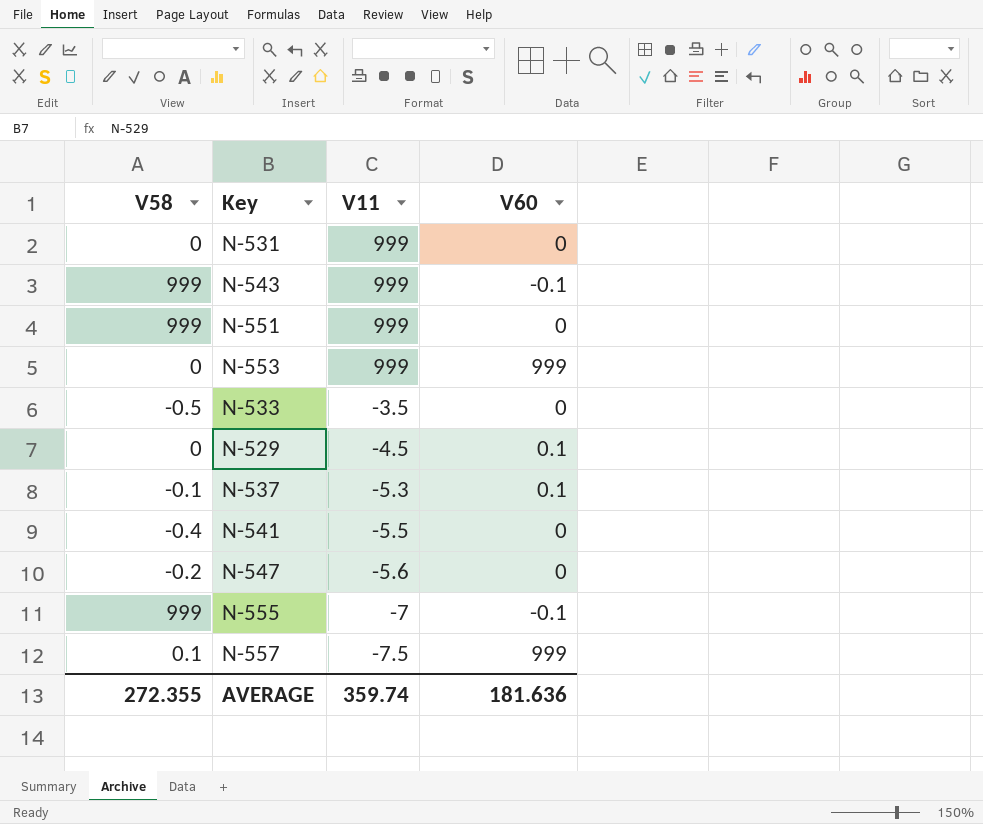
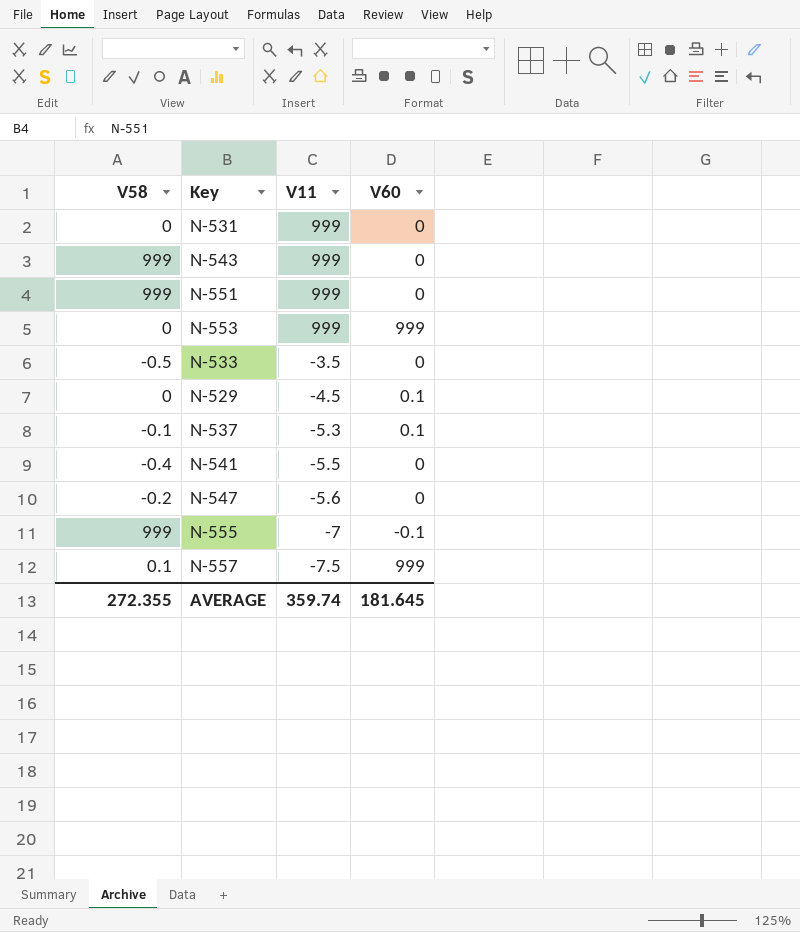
N-543 | V60: -0.1 -> 0
AVERAGE | V60: 181.636 -> 181.645

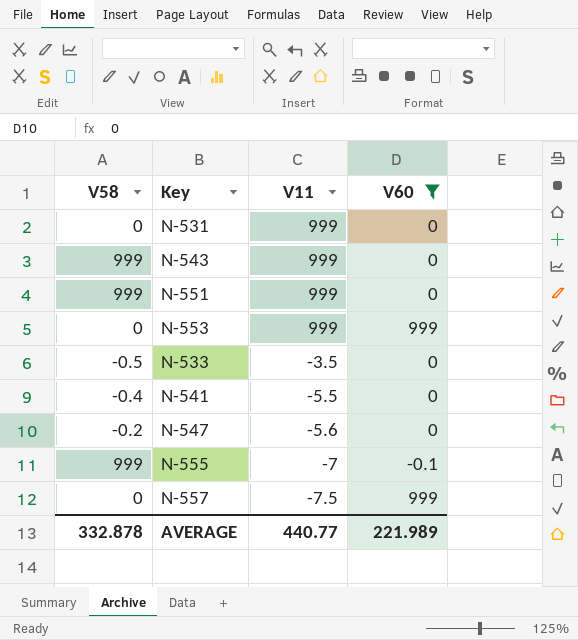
filter: none -> V60 != 0.1
N-557 | V58: 0.1 -> 0
AVERAGE | V58: 272.355 -> 332.878
AVERAGE | V11: 359.74 -> 440.77
AVERAGE | V60: 181.645 -> 221.989

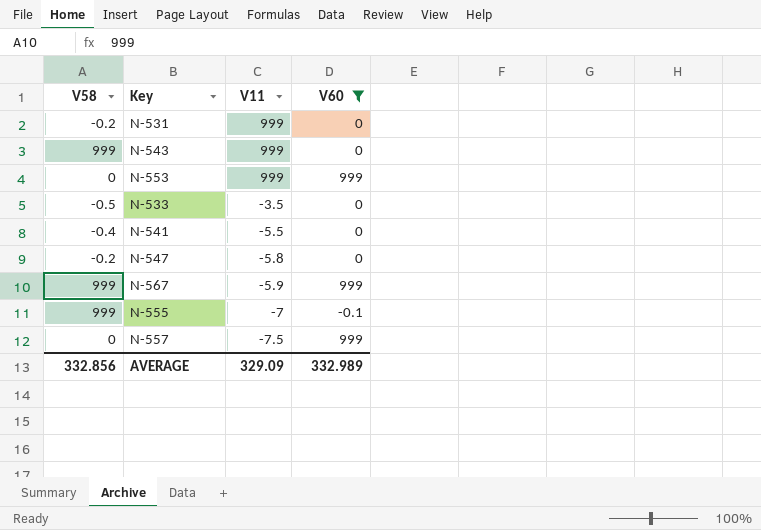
row N-551: 999 | 999 | 0 -> none
N-531 | V58: 0 -> -0.2
N-547 | V11: -5.6 -> -5.8
row N-567: none -> 999 | -5.9 | 999
AVERAGE | V58: 332.878 -> 332.856
AVERAGE | V11: 440.77 -> 329.09
AVERAGE | V60: 221.989 -> 332.989

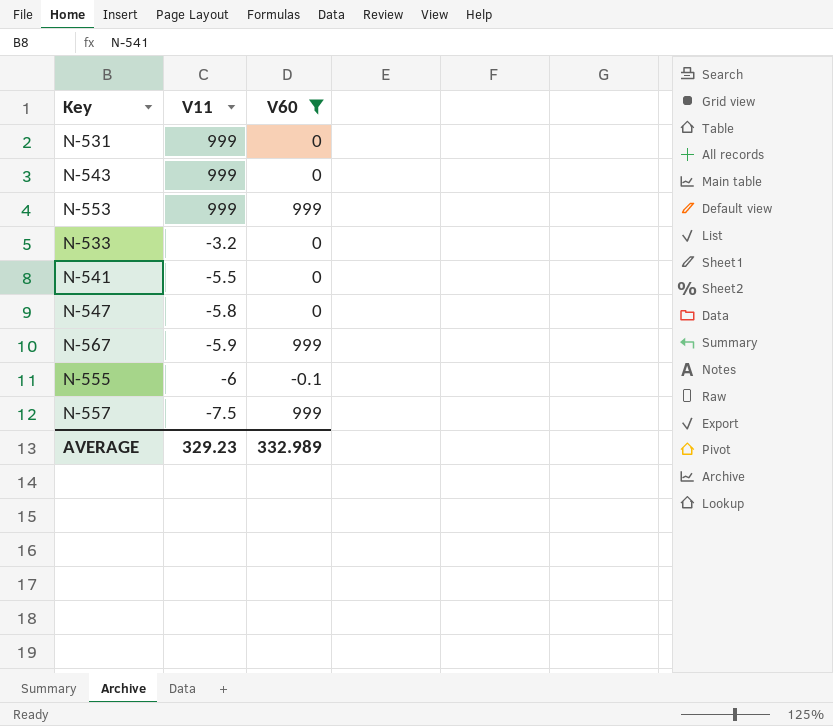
column V58 | position: 1 -> none
N-533 | V11: -3.5 -> -3.2
N-555 | V11: -7 -> -6
AVERAGE | V11: 329.09 -> 329.23

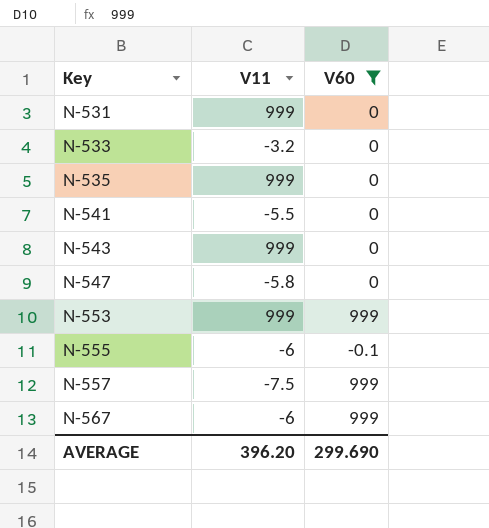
row order: V11 descending -> Key ascending
row N-535: none -> 999 | 0
N-567 | V11: -5.9 -> -6
AVERAGE | V11: 329.23 -> 396.20
AVERAGE | V60: 332.989 -> 299.690

